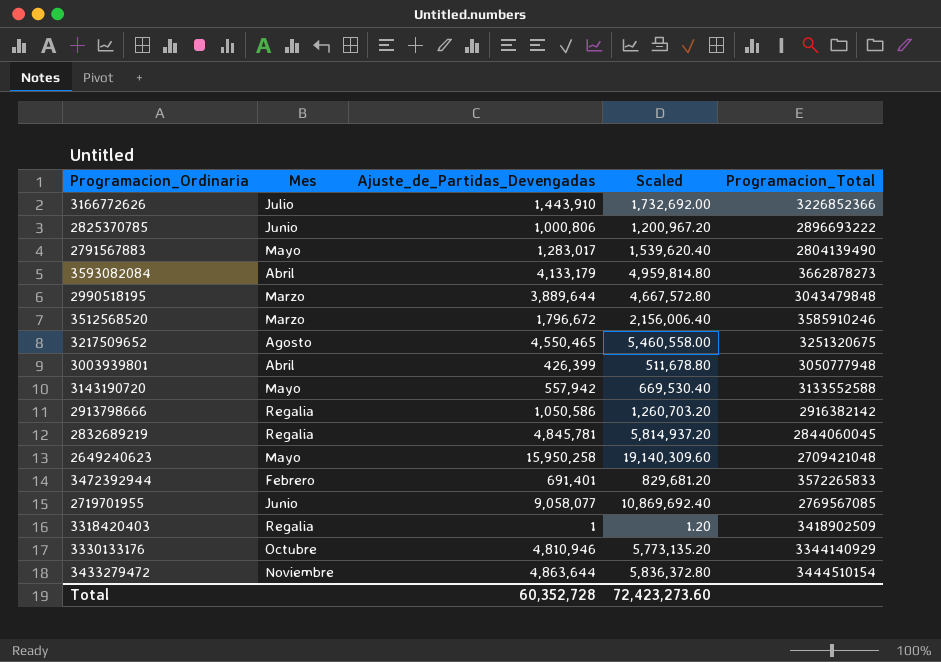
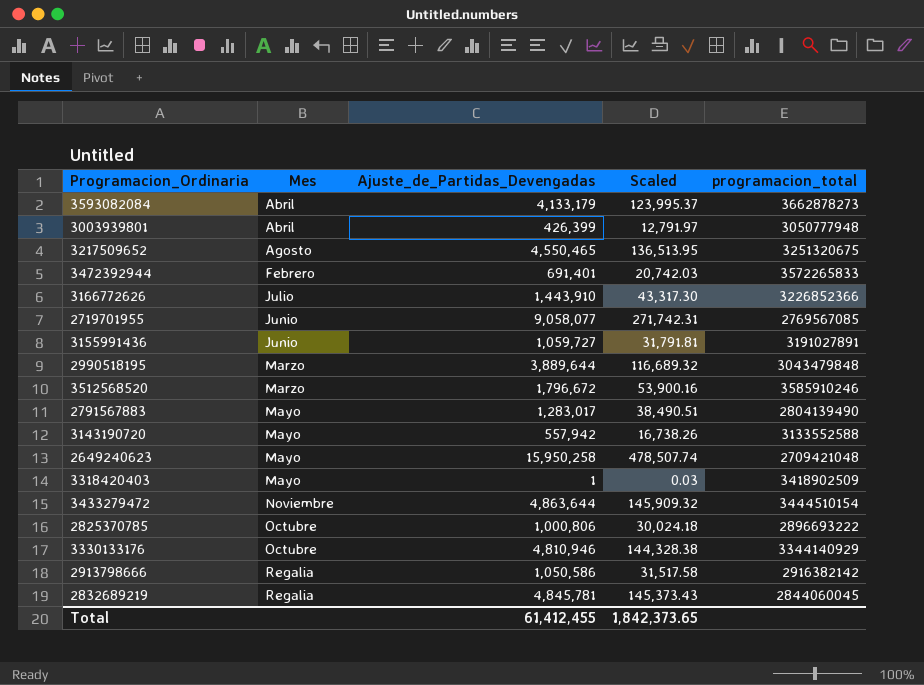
row order: none -> Mes ascending
column Scaled | formula: [Ajuste_de_Partidas_Devengadas] * 1.2 -> [Ajuste_de_Partidas_Devengadas] * 0.03
column name: Programacion_Total -> programacion_total
row 3155991436: none -> Junio | 1,059,727 | 31,791.81 | 3191027891
3318420403 | Mes: Regalia -> Mayo
2825370785 | Mes: Junio -> Octubre
Total | Ajuste_de_Partidas_Devengadas: 60,352,728 -> 61,412,455
Total | Scaled: 72,423,273.60 -> 1,842,373.65

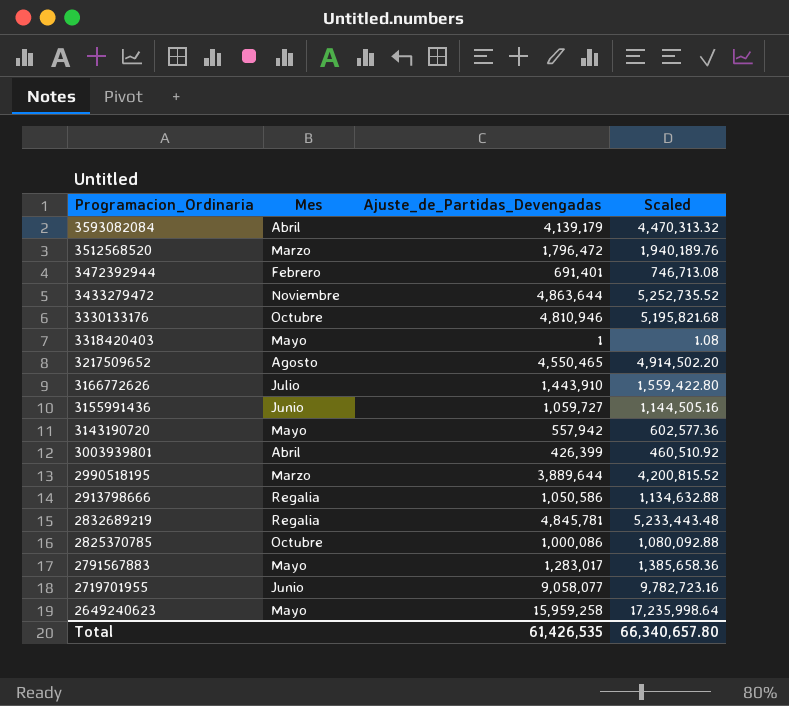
row order: Mes ascending -> Programacion_Ordinaria descending
column programacion_total | position: 5 -> none
column Scaled | formula: [Ajuste_de_Partidas_Devengadas] * 0.03 -> [Ajuste_de_Partidas_Devengadas] * 1.08
3593082084 | Ajuste_de_Partidas_Devengadas: 4,133,179 -> 4,139,179
3512568520 | Ajuste_de_Partidas_Devengadas: 1,796,672 -> 1,796,472
2825370785 | Ajuste_de_Partidas_Devengadas: 1,000,806 -> 1,000,086
2649240623 | Ajuste_de_Partidas_Devengadas: 15,950,258 -> 15,959,258
Total | Ajuste_de_Partidas_Devengadas: 61,412,455 -> 61,426,535
Total | Scaled: 1,842,373.65 -> 66,340,657.80

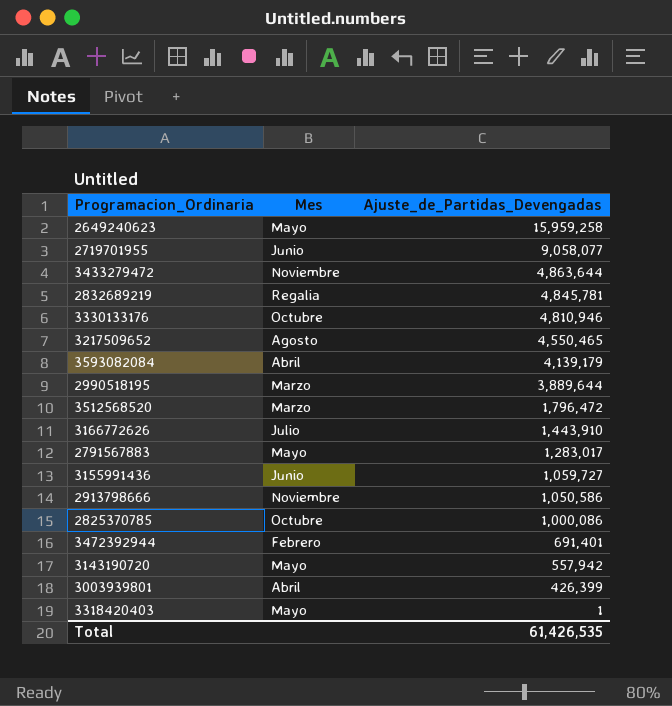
row order: Programacion_Ordinaria descending -> Ajuste_de_Partidas_Devengadas descending
column Scaled | formula: [Ajuste_de_Partidas_Devengadas] * 1.08 -> none
2913798666 | Mes: Regalia -> Noviembre

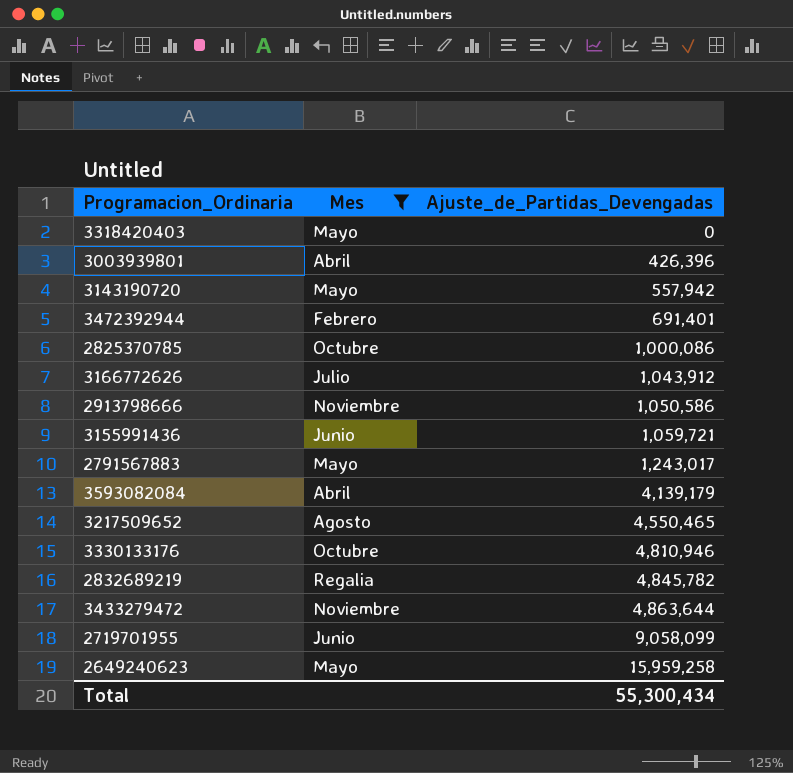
filter: none -> Mes != Marzo
row order: Ajuste_de_Partidas_Devengadas descending -> Ajuste_de_Partidas_Devengadas ascending
3318420403 | Ajuste_de_Partidas_Devengadas: 1 -> 0
3003939801 | Ajuste_de_Partidas_Devengadas: 426,399 -> 426,396
3166772626 | Ajuste_de_Partidas_Devengadas: 1,443,910 -> 1,043,912
3155991436 | Ajuste_de_Partidas_Devengadas: 1,059,727 -> 1,059,721
2791567883 | Ajuste_de_Partidas_Devengadas: 1,283,017 -> 1,243,017
2832689219 | Ajuste_de_Partidas_Devengadas: 4,845,781 -> 4,845,782
2719701955 | Ajuste_de_Partidas_Devengadas: 9,058,077 -> 9,058,099
Total | Ajuste_de_Partidas_Devengadas: 61,426,535 -> 55,300,434

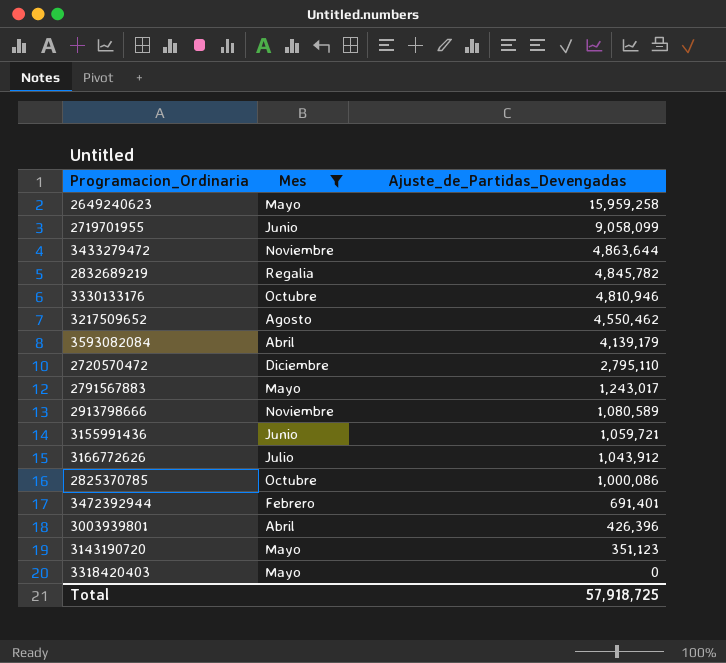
row order: Ajuste_de_Partidas_Devengadas ascending -> Ajuste_de_Partidas_Devengadas descending
3217509652 | Ajuste_de_Partidas_Devengadas: 4,550,465 -> 4,550,462
row 2720570472: none -> Diciembre | 2,795,110
2913798666 | Ajuste_de_Partidas_Devengadas: 1,050,586 -> 1,080,589
3143190720 | Ajuste_de_Partidas_Devengadas: 557,942 -> 351,123
Total | Ajuste_de_Partidas_Devengadas: 55,300,434 -> 57,918,725

